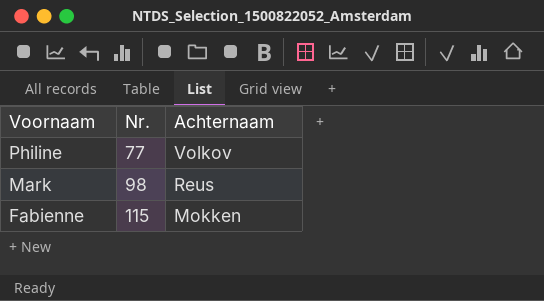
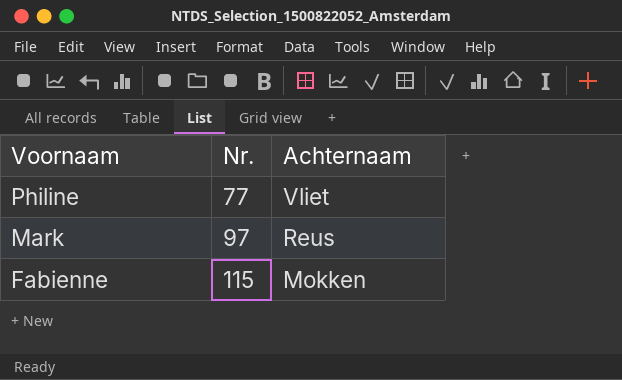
Philine | Achternaam: Volkov -> Vliet
Mark | Nr.: 98 -> 97

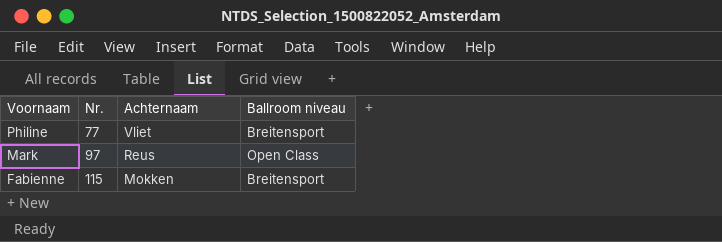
column Ballroom niveau | position: none -> 4

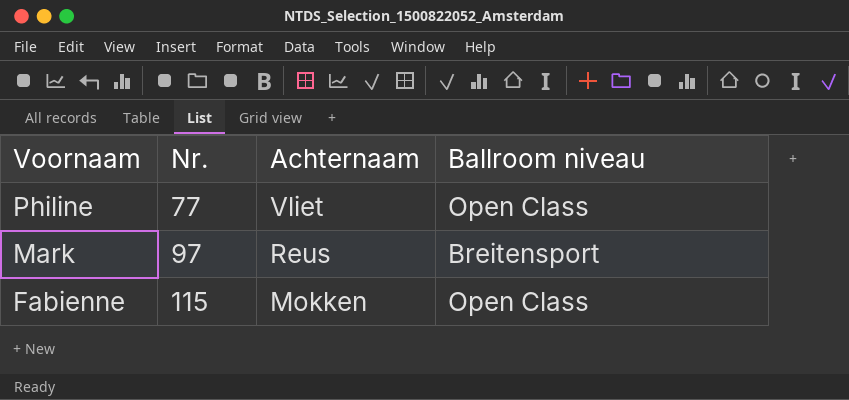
Philine | Ballroom niveau: Breitensport -> Open Class
Mark | Ballroom niveau: Open Class -> Breitensport
Fabienne | Ballroom niveau: Breitensport -> Open Class

